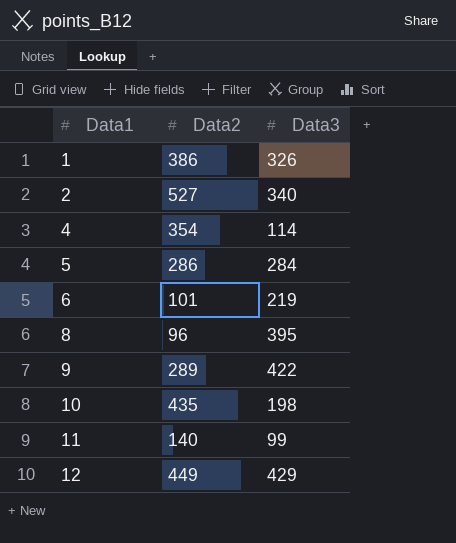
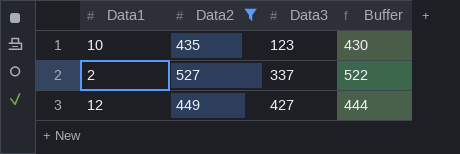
filter: none -> Data2 >= 435
row order: Data1 ascending -> Data3 ascending
column Buffer | formula: none -> [Data2] - 5
10 | Data3: 198 -> 123
2 | Data3: 340 -> 337
12 | Data3: 429 -> 427

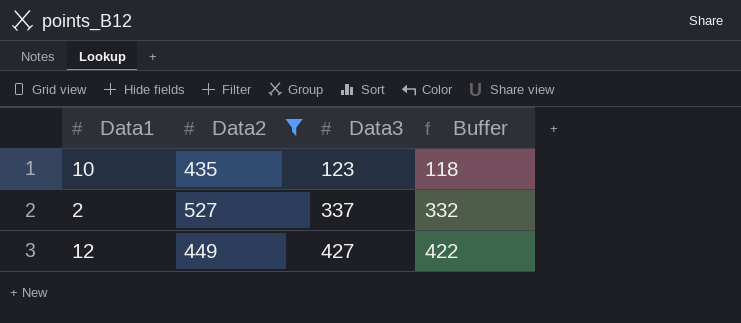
column Buffer | formula: [Data2] - 5 -> [Data3] - 5

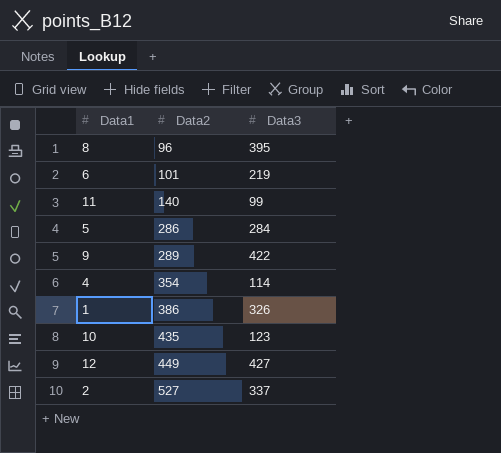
filter: Data2 >= 435 -> none
row order: Data3 ascending -> Data2 ascending
column Buffer | formula: [Data3] - 5 -> none

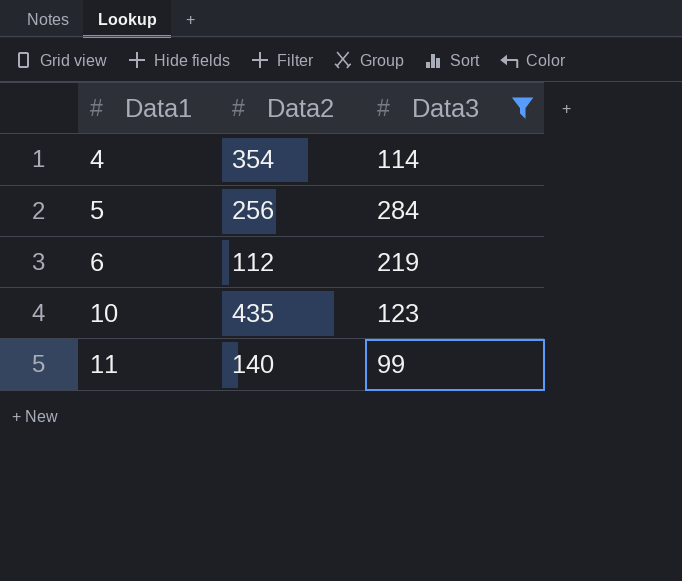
filter: none -> Data3 <= 284
row order: Data2 ascending -> Data1 ascending
5 | Data2: 286 -> 256
6 | Data2: 101 -> 112

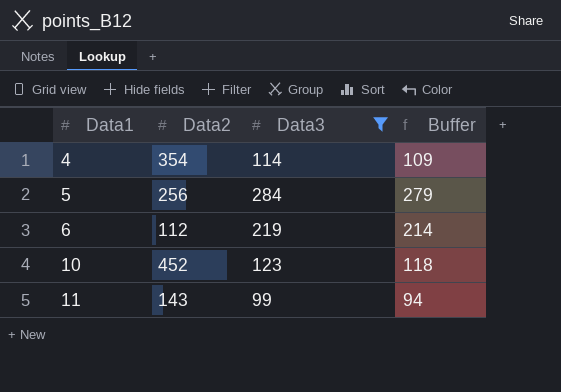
column Buffer | formula: none -> [Data3] - 5
10 | Data2: 435 -> 452
11 | Data2: 140 -> 143

